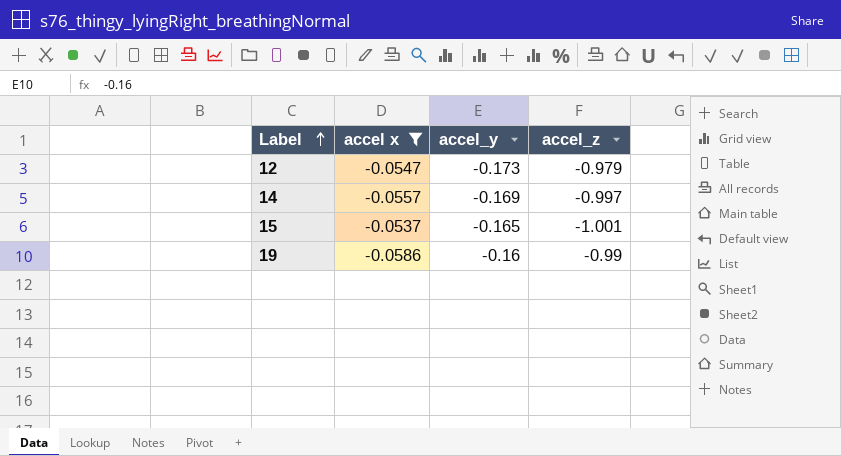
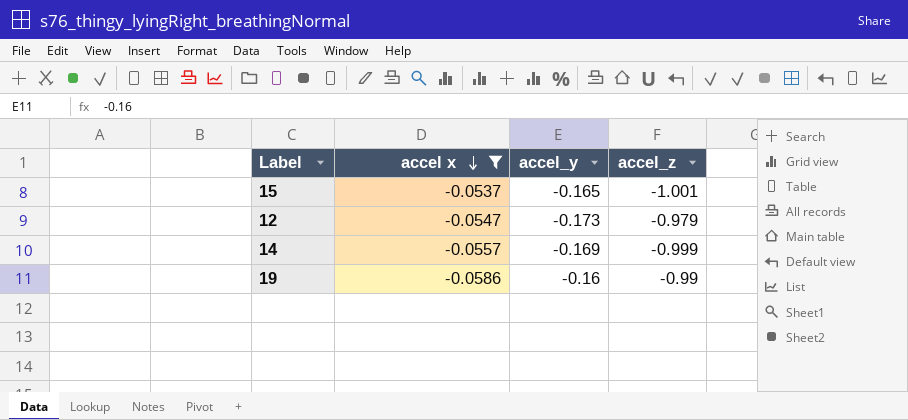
row order: Label ascending -> accel x descending
14 | accel_z: -0.997 -> -0.999

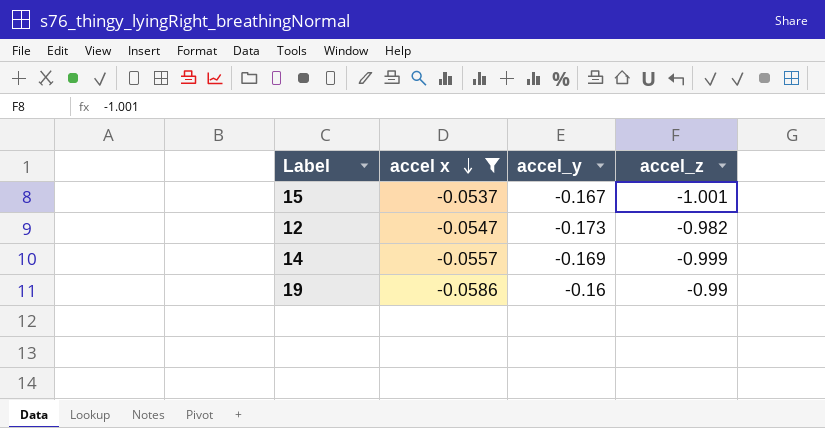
15 | accel_y: -0.165 -> -0.167
12 | accel_z: -0.979 -> -0.982

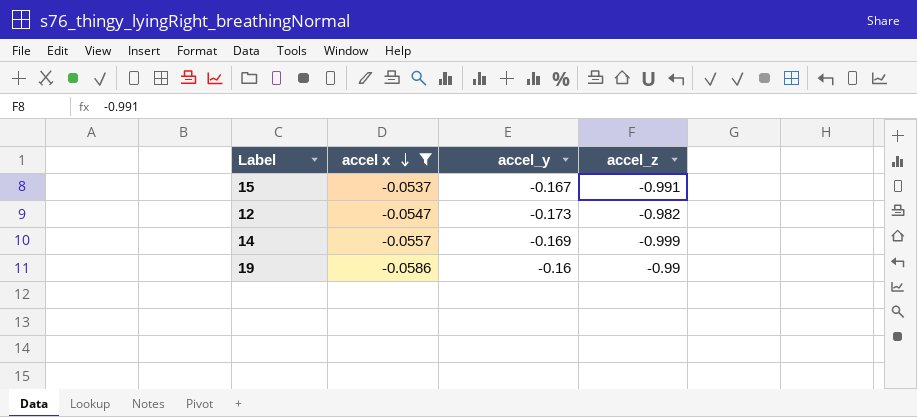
15 | accel_z: -1.001 -> -0.991

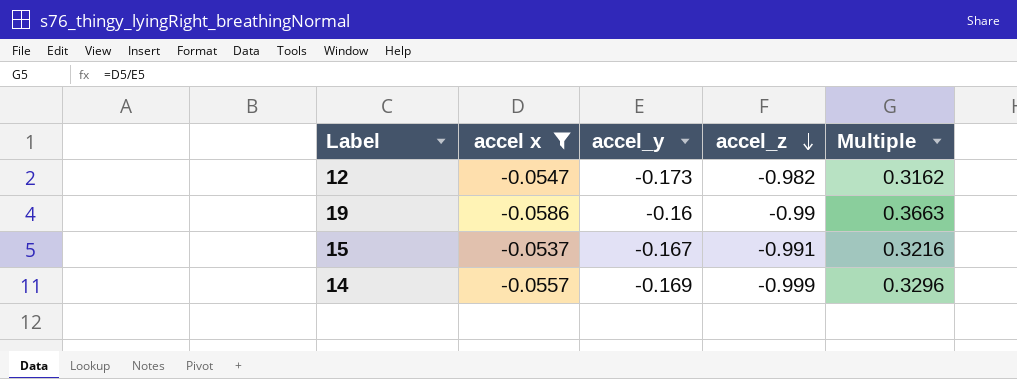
row order: accel x descending -> accel_z descending
column Multiple | formula: none -> [accel x] / [accel_y]

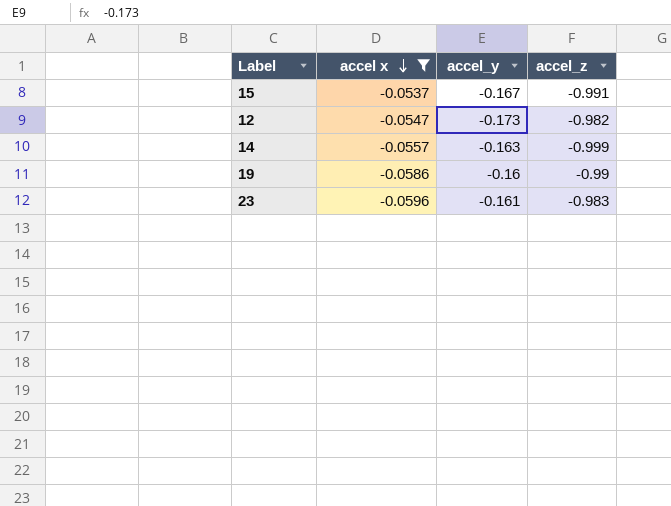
row order: accel_z descending -> accel x descending
column Multiple | formula: [accel x] / [accel_y] -> none
14 | accel_y: -0.169 -> -0.163
row 23: none -> -0.0596 | -0.161 | -0.983

